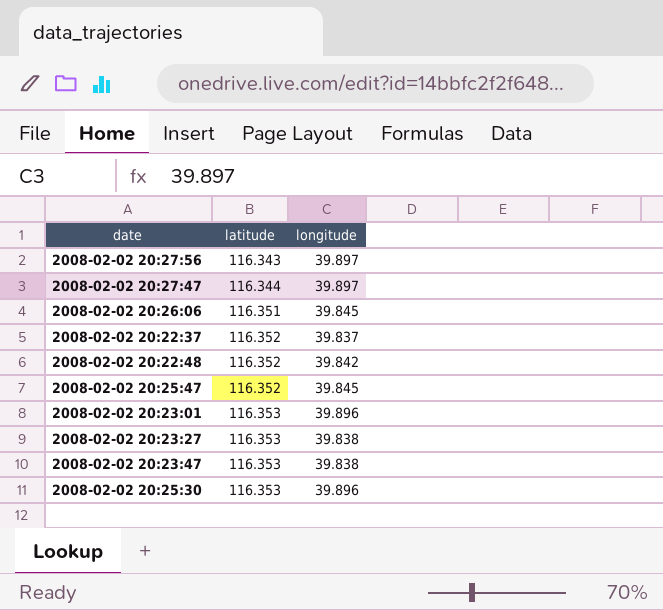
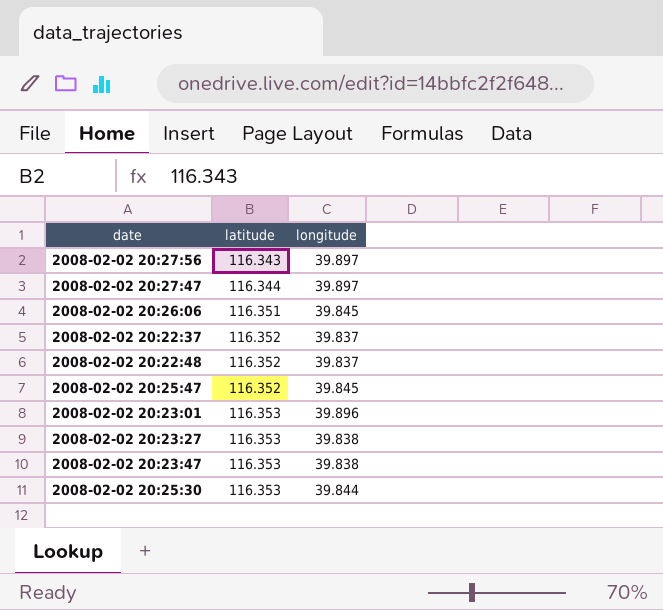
2008-02-02 20:22:48 | longitude: 39.842 -> 39.837
2008-02-02 20:25:30 | longitude: 39.896 -> 39.844

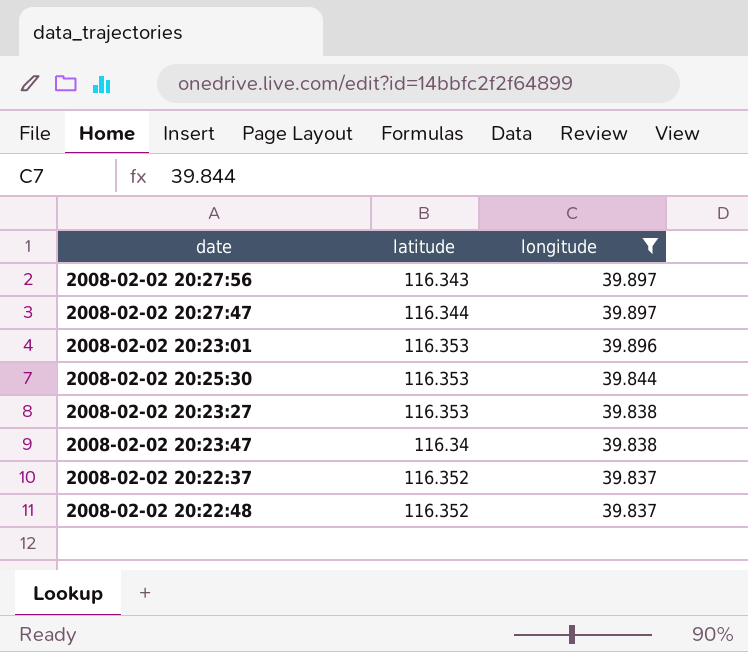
filter: none -> longitude != 39.845
row order: latitude ascending -> longitude descending
2008-02-02 20:23:47 | latitude: 116.353 -> 116.34

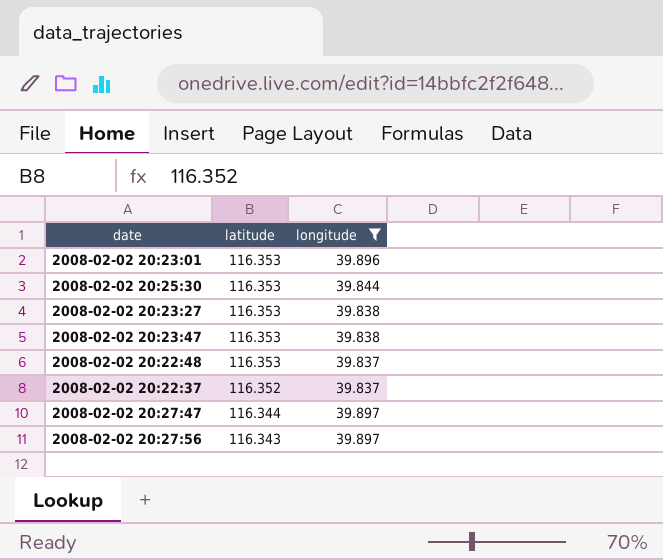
row order: longitude descending -> latitude descending
2008-02-02 20:23:47 | latitude: 116.34 -> 116.353
2008-02-02 20:22:48 | latitude: 116.352 -> 116.353

